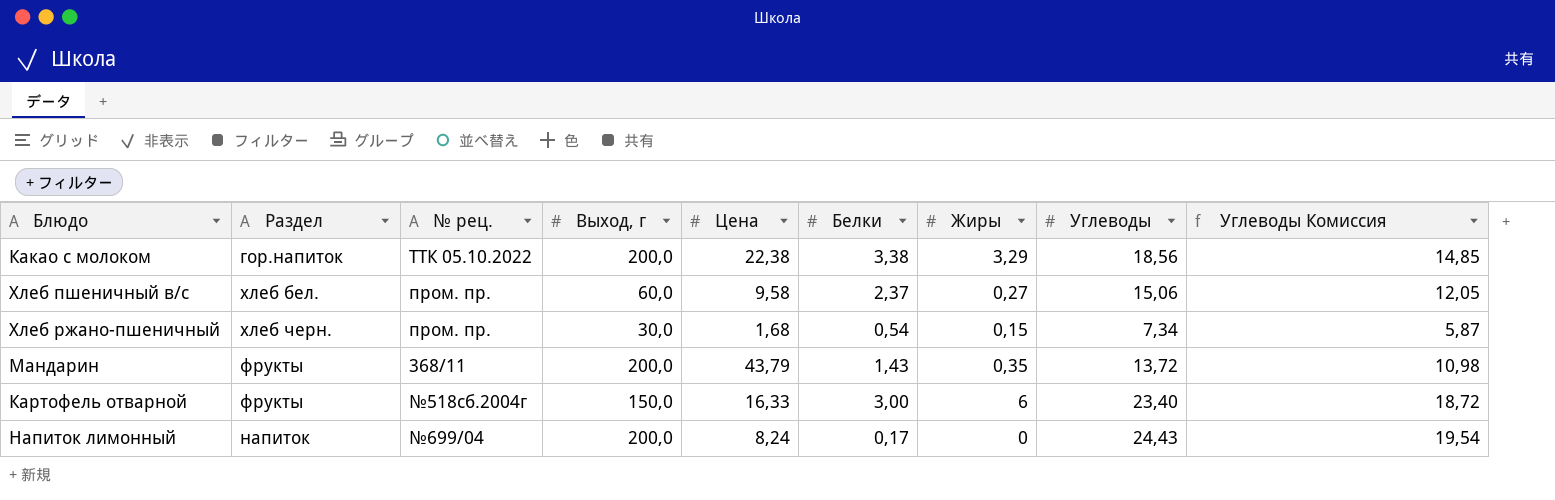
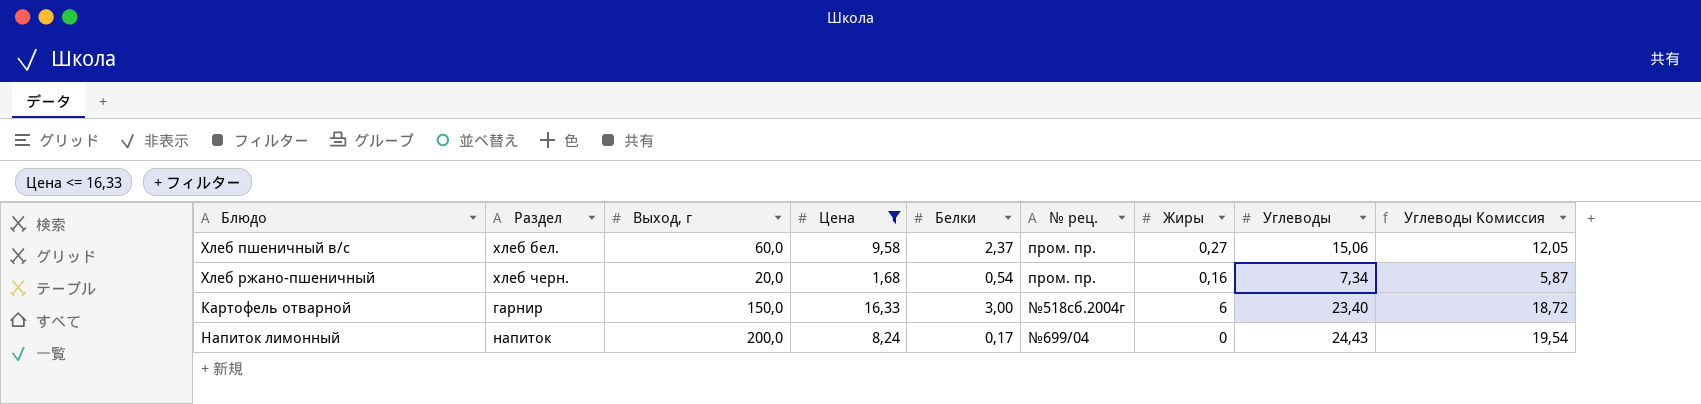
filter: none -> Цена <= 16,33
column № рец. | position: 3 -> 6
Хлеб ржано-пшеничный | Выход, г: 30,0 -> 20,0
Хлеб ржано-пшеничный | Жиры: 0,15 -> 0,16
Картофель отварной | Раздел: фрукты -> гарнир

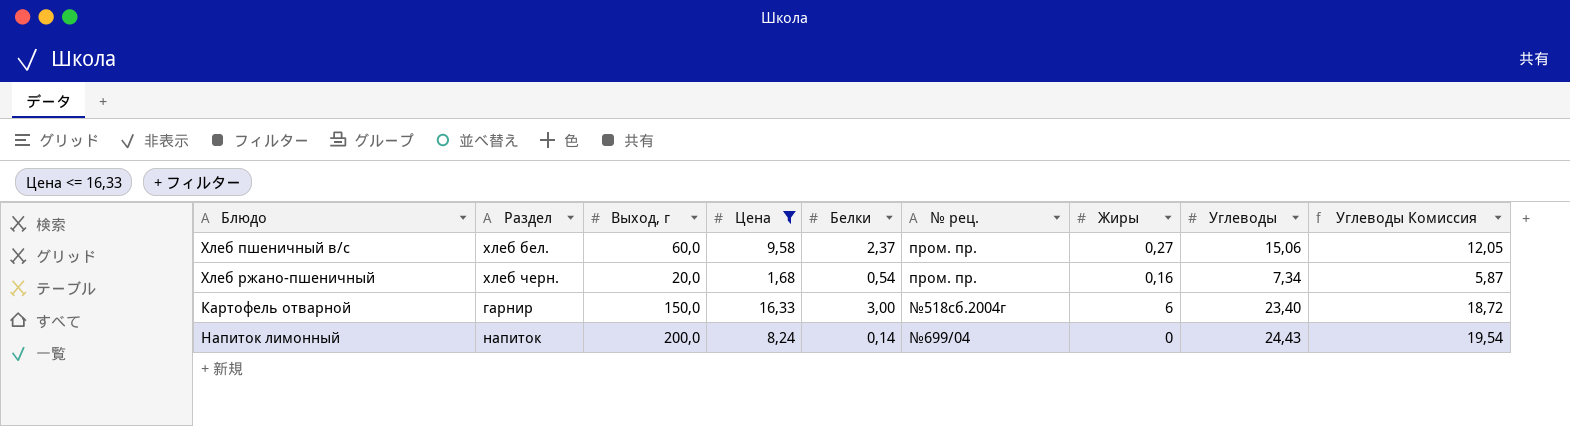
Напиток лимонный | Белки: 0,17 -> 0,14

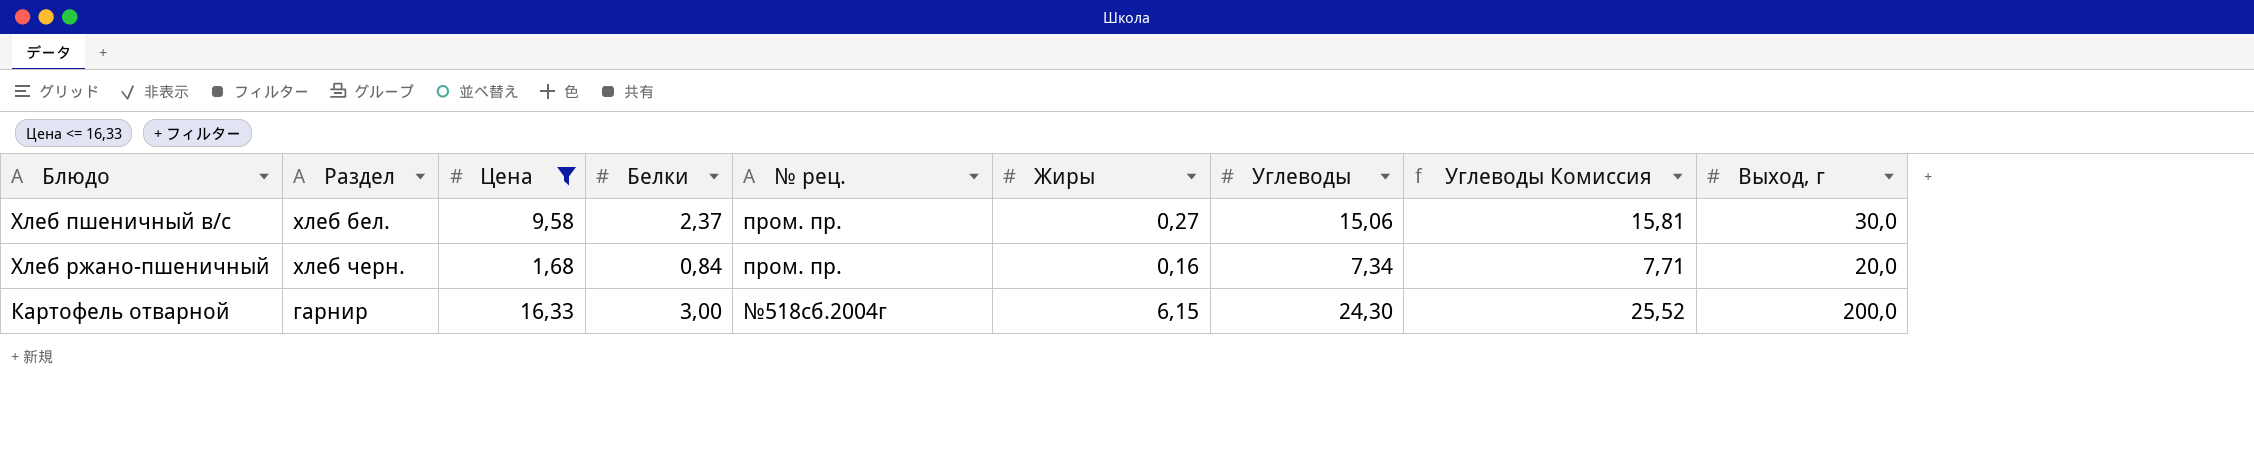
column Углеводы Комиссия | formula: [Углеводы] * 0,8 -> [Углеводы] * 1,05
column Выход, г | position: 3 -> 9
row Напиток лимонный: напиток | 200,0 | 8,24 | 0,14 | №699/04 | 0 | 24,43 | 19,54 -> none
Хлеб пшеничный в/с | Выход, г: 60,0 -> 30,0
Хлеб ржано-пшеничный | Белки: 0,54 -> 0,84
Картофель отварной | Жиры: 6 -> 6,15
Картофель отварной | Углеводы: 23,40 -> 24,30
Картофель отварной | Выход, г: 150,0 -> 200,0

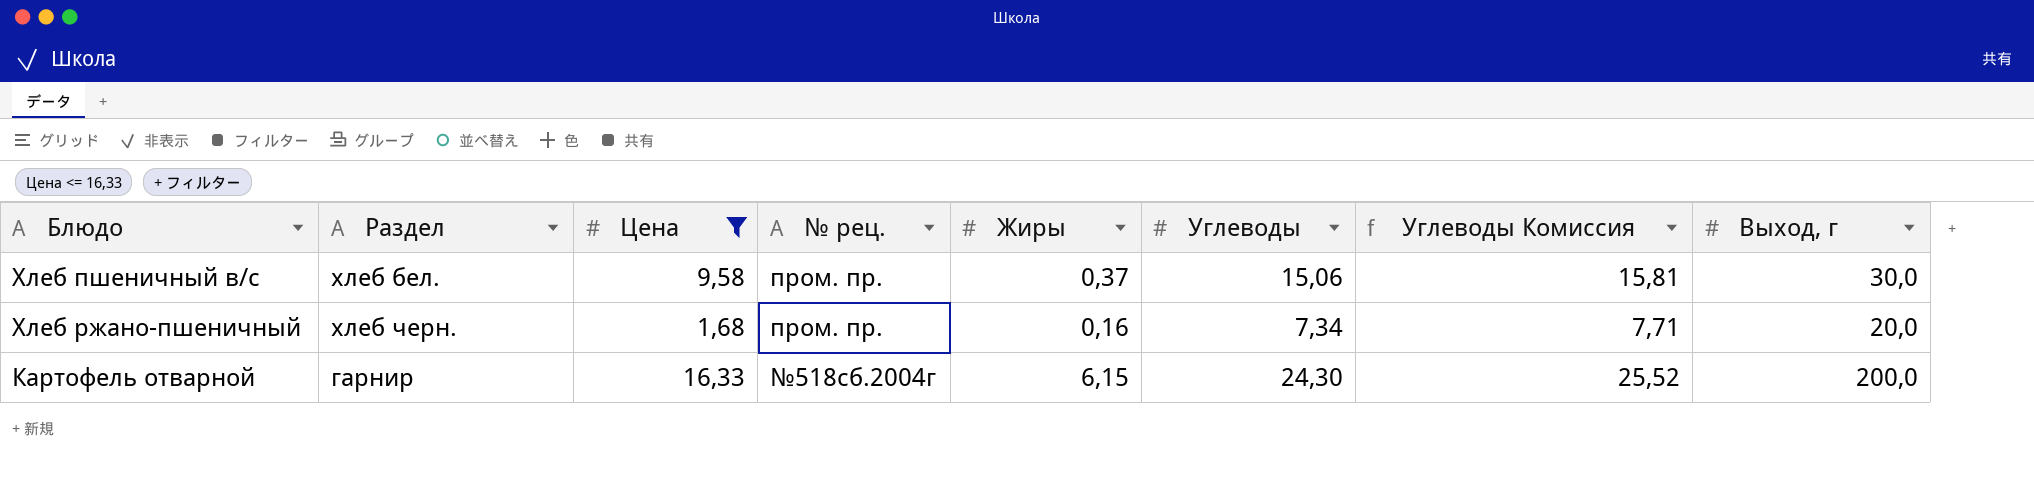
column Белки | position: 4 -> none
Хлеб пшеничный в/с | Жиры: 0,27 -> 0,37

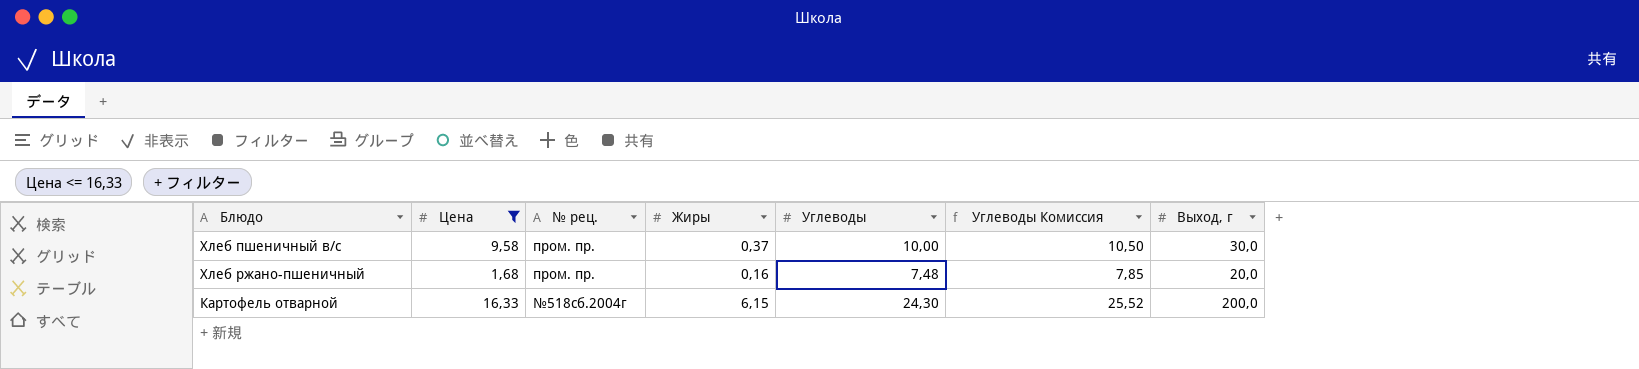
column Раздел | position: 2 -> none
Хлеб пшеничный в/с | Углеводы: 15,06 -> 10,00
Хлеб пшеничный в/с | Углеводы Комиссия: 15,81 -> 10,50
Хлеб ржано-пшеничный | Углеводы: 7,34 -> 7,48
Хлеб ржано-пшеничный | Углеводы Комиссия: 7,71 -> 7,85

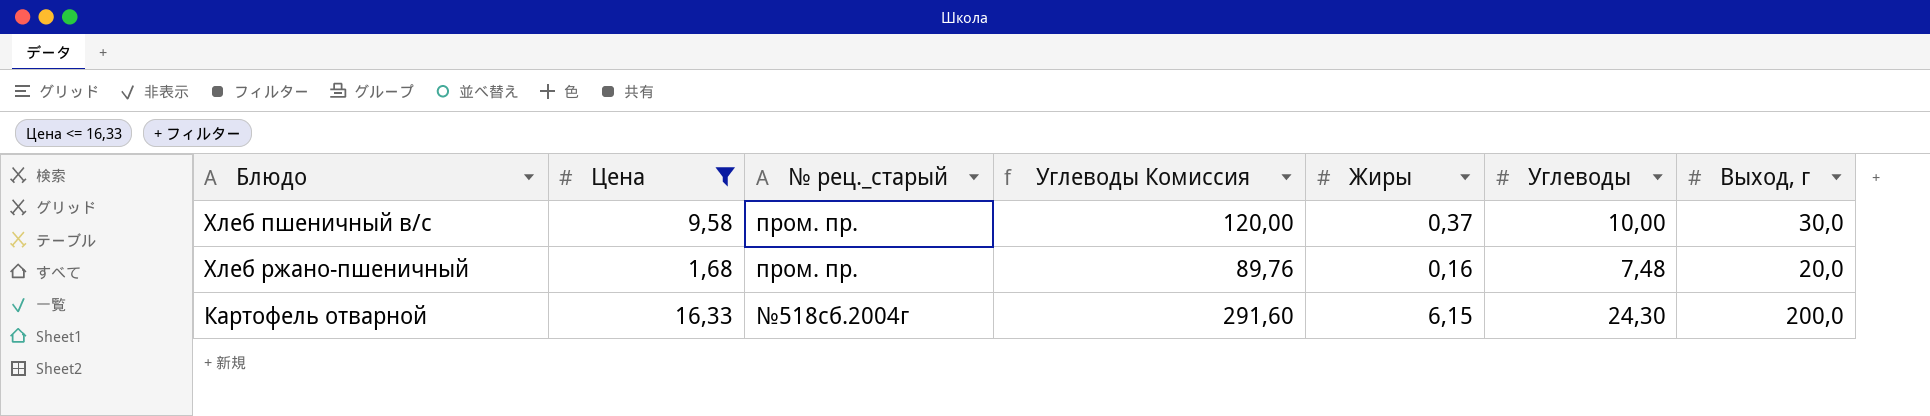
column name: № рец. -> № рец._старый
column Углеводы Комиссия | formula: [Углеводы] * 1,05 -> [Углеводы] * 12
column Углеводы Комиссия | position: 6 -> 4

